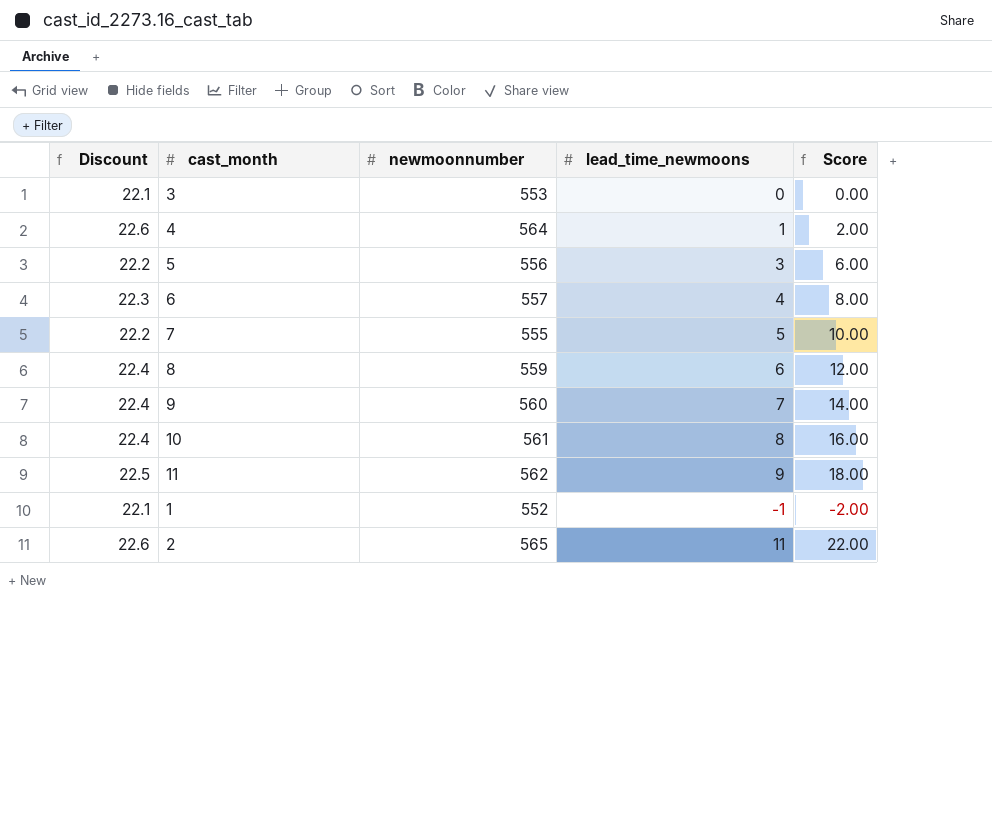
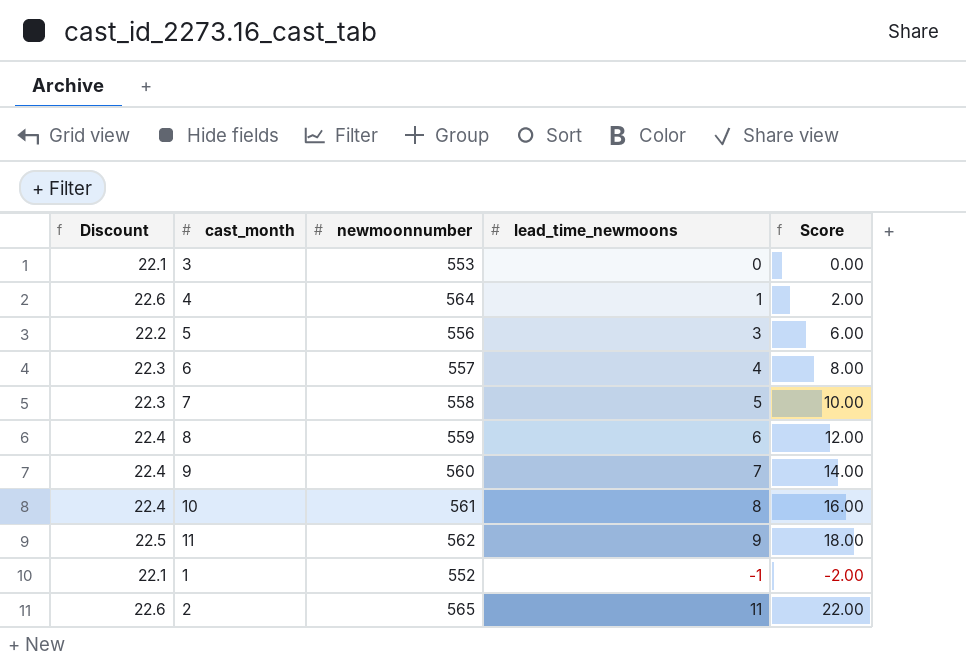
7 | Discount: 22.2 -> 22.3
7 | newmoonnumber: 555 -> 558

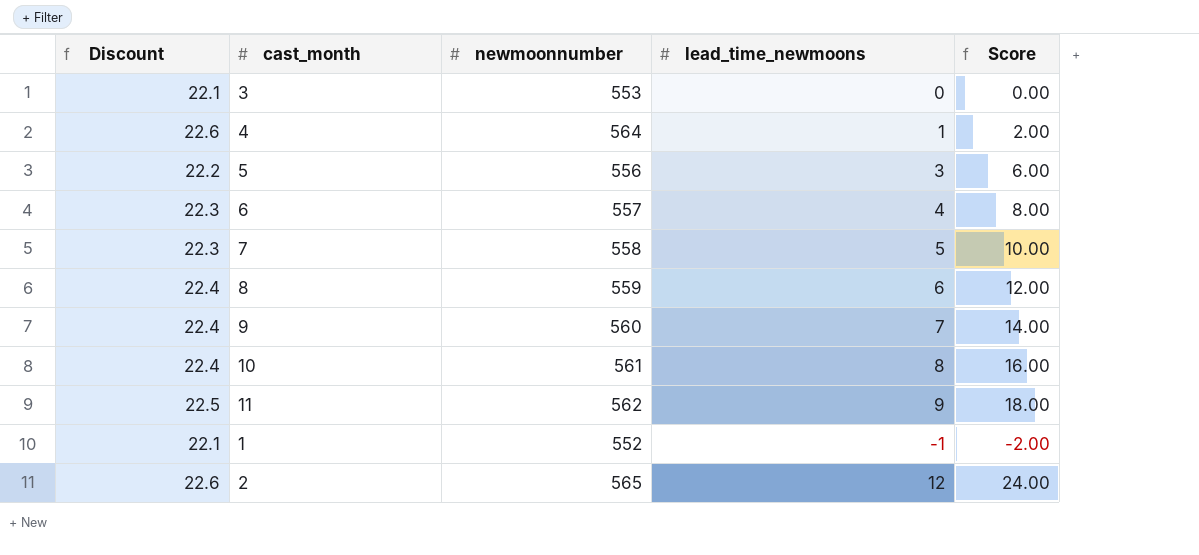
2 | lead_time_newmoons: 11 -> 12
2 | Score: 22.00 -> 24.00

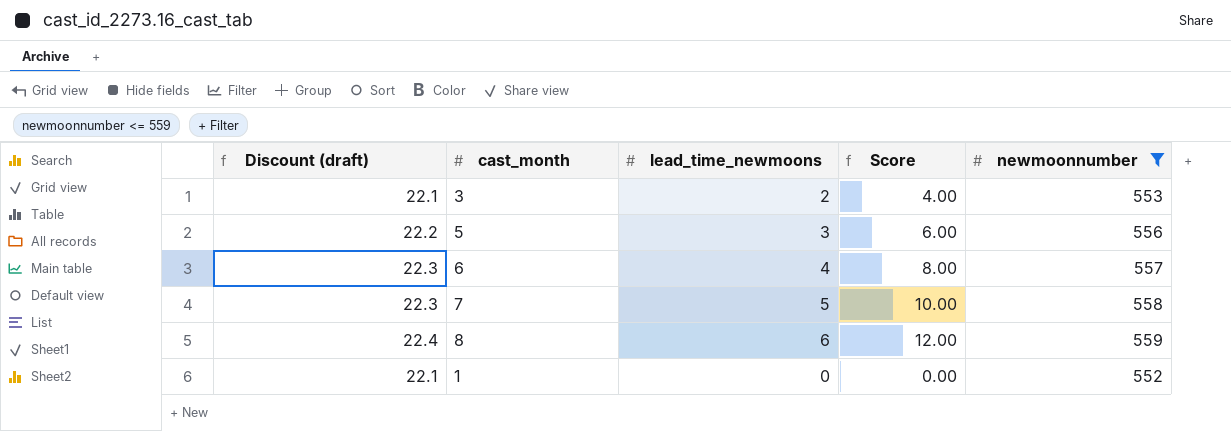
filter: none -> newmoonnumber <= 559
column name: Discount -> Discount (draft)
column newmoonnumber | position: 3 -> 5
3 | lead_time_newmoons: 0 -> 2
3 | Score: 0.00 -> 4.00
1 | lead_time_newmoons: -1 -> 0
1 | Score: -2.00 -> 0.00

